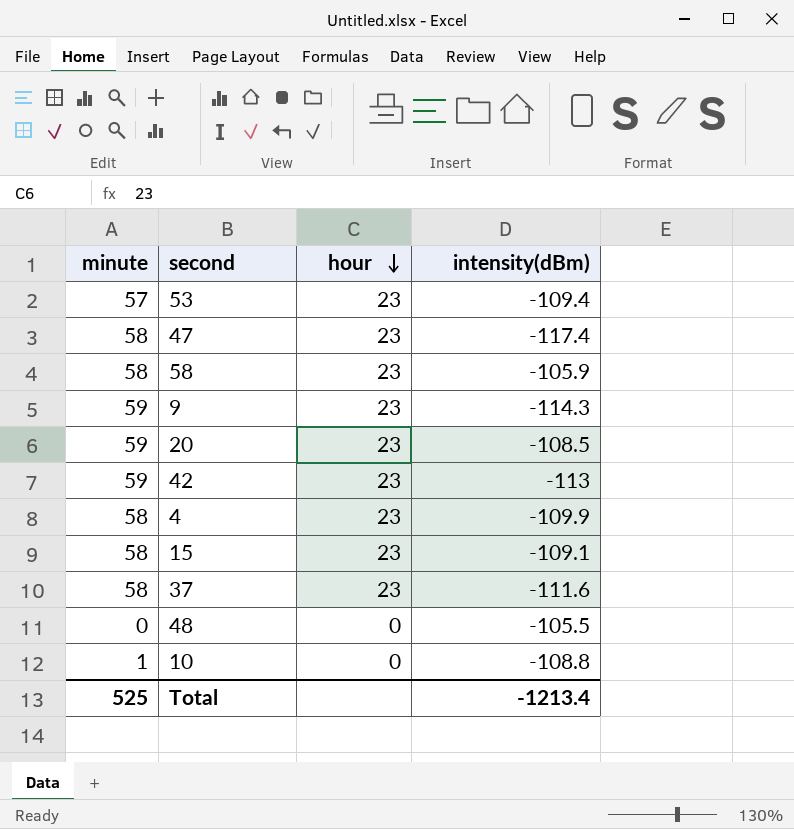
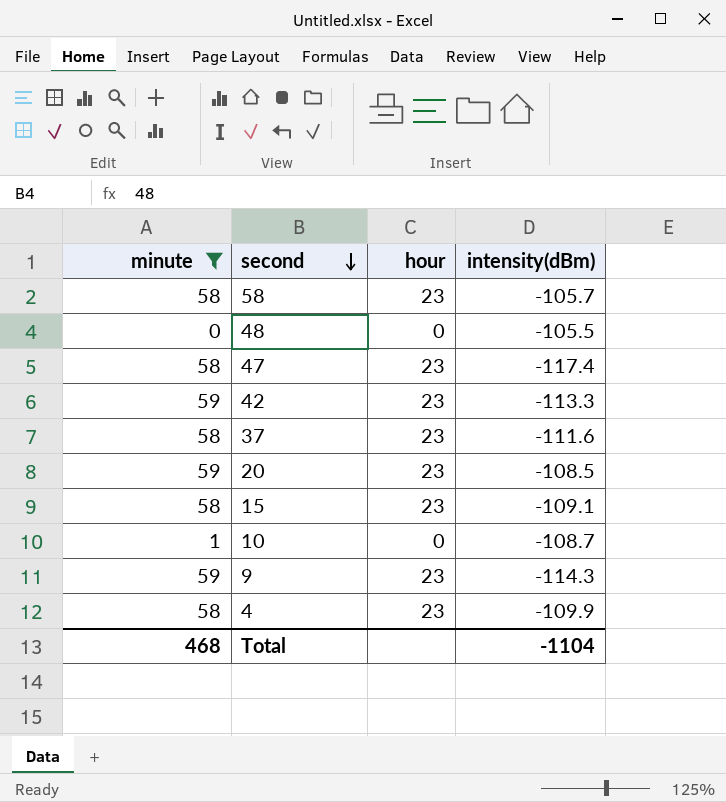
filter: none -> minute != 57
row order: hour descending -> second descending
58 | intensity(dBm): -105.9 -> -105.7
42 | intensity(dBm): -113 -> -113.3
10 | intensity(dBm): -108.8 -> -108.7
Total | minute: 525 -> 468
Total | intensity(dBm): -1213.4 -> -1104

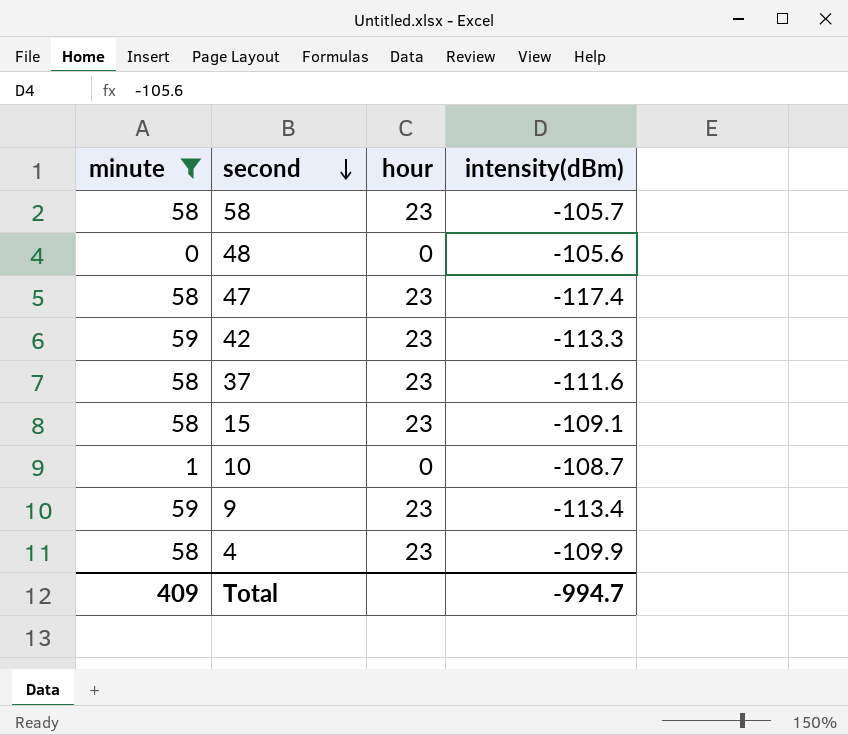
row 20: 59 | 23 | -108.5 -> none
48 | intensity(dBm): -105.5 -> -105.6
9 | intensity(dBm): -114.3 -> -113.4
Total | minute: 468 -> 409
Total | intensity(dBm): -1104 -> -994.7

